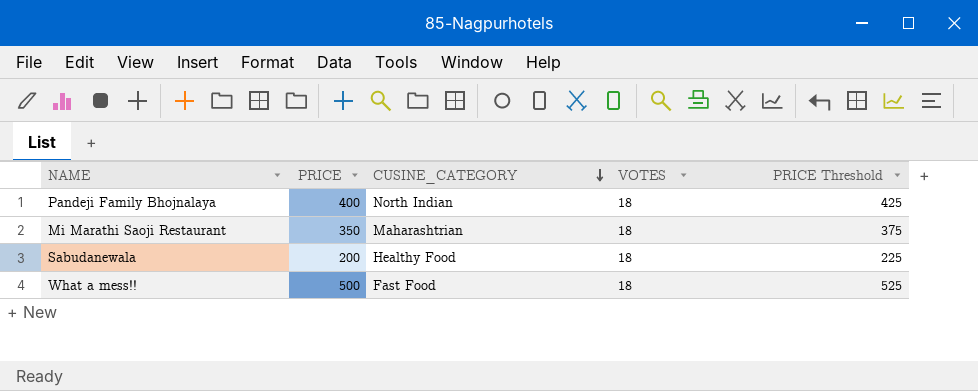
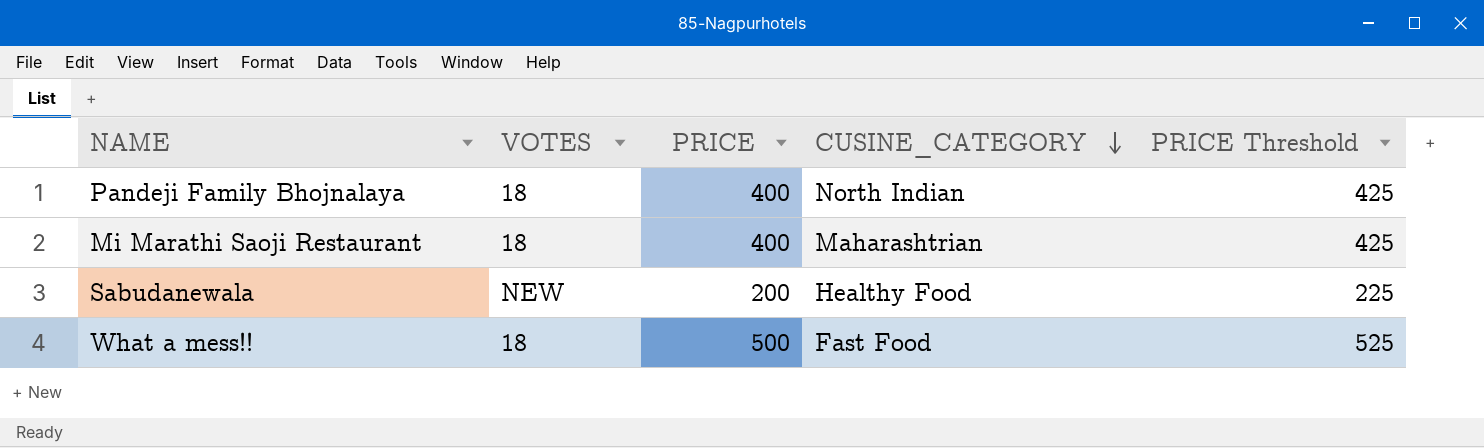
column VOTES | position: 4 -> 2
Mi Marathi Saoji Restaurant | PRICE: 350 -> 400
Mi Marathi Saoji Restaurant | PRICE Threshold: 375 -> 425
Sabudanewala | VOTES: 18 -> NEW

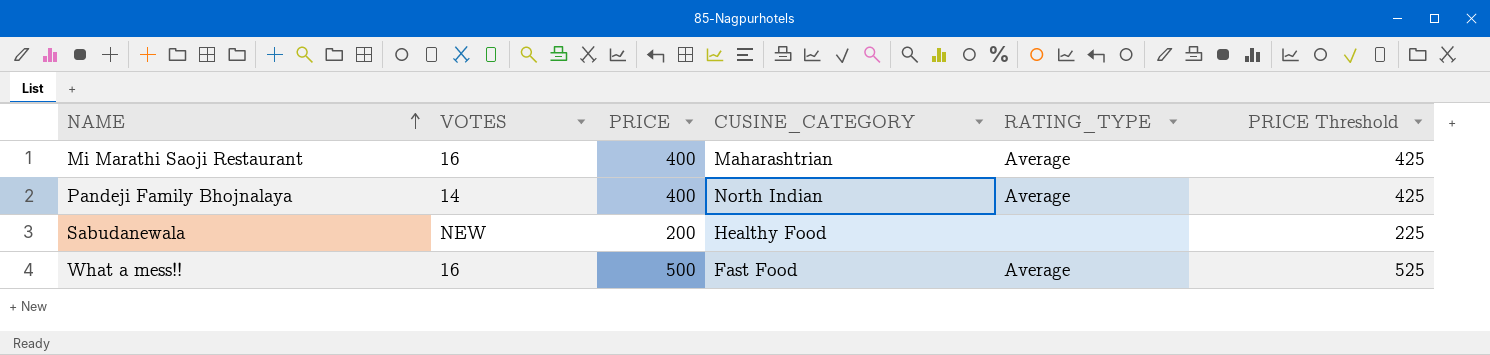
row order: CUSINE_CATEGORY descending -> NAME ascending
column RATING_TYPE | position: none -> 5
Mi Marathi Saoji Restaurant | VOTES: 18 -> 16
Pandeji Family Bhojnalaya | VOTES: 18 -> 14
What a mess!! | VOTES: 18 -> 16

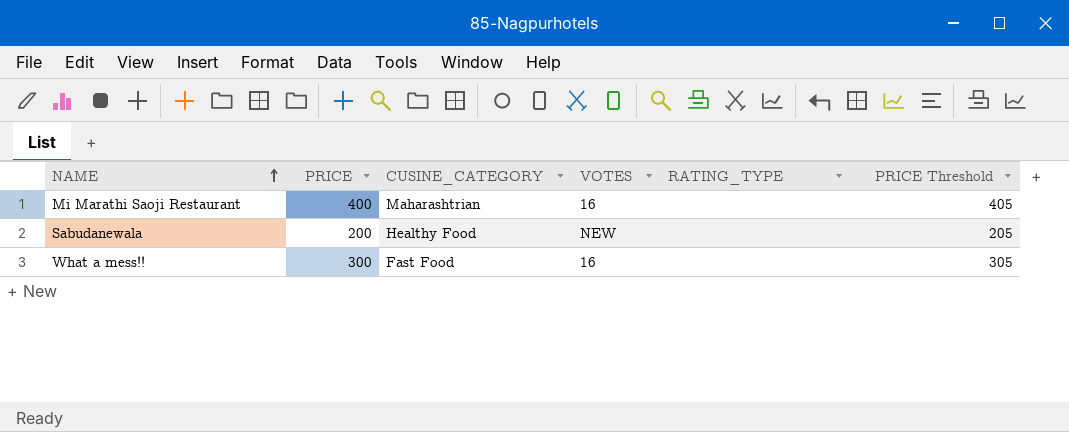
column VOTES | position: 2 -> 4
column PRICE Threshold | formula: [PRICE] + 25 -> [PRICE] + 5
row Pandeji Family Bhojnalaya: 14 | 400 | North Indian | Average | 425 -> none
Mi Marathi Saoji Restaurant | RATING_TYPE: Average -> none
What a mess!! | PRICE: 500 -> 300
What a mess!! | RATING_TYPE: Average -> none

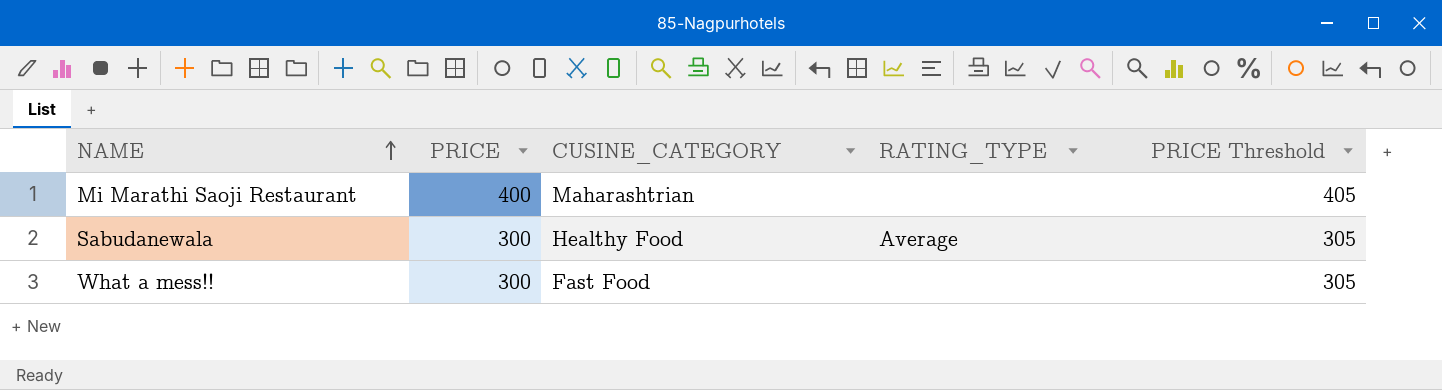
column VOTES | position: 4 -> none
Sabudanewala | PRICE: 200 -> 300
Sabudanewala | RATING_TYPE: none -> Average
Sabudanewala | PRICE Threshold: 205 -> 305

